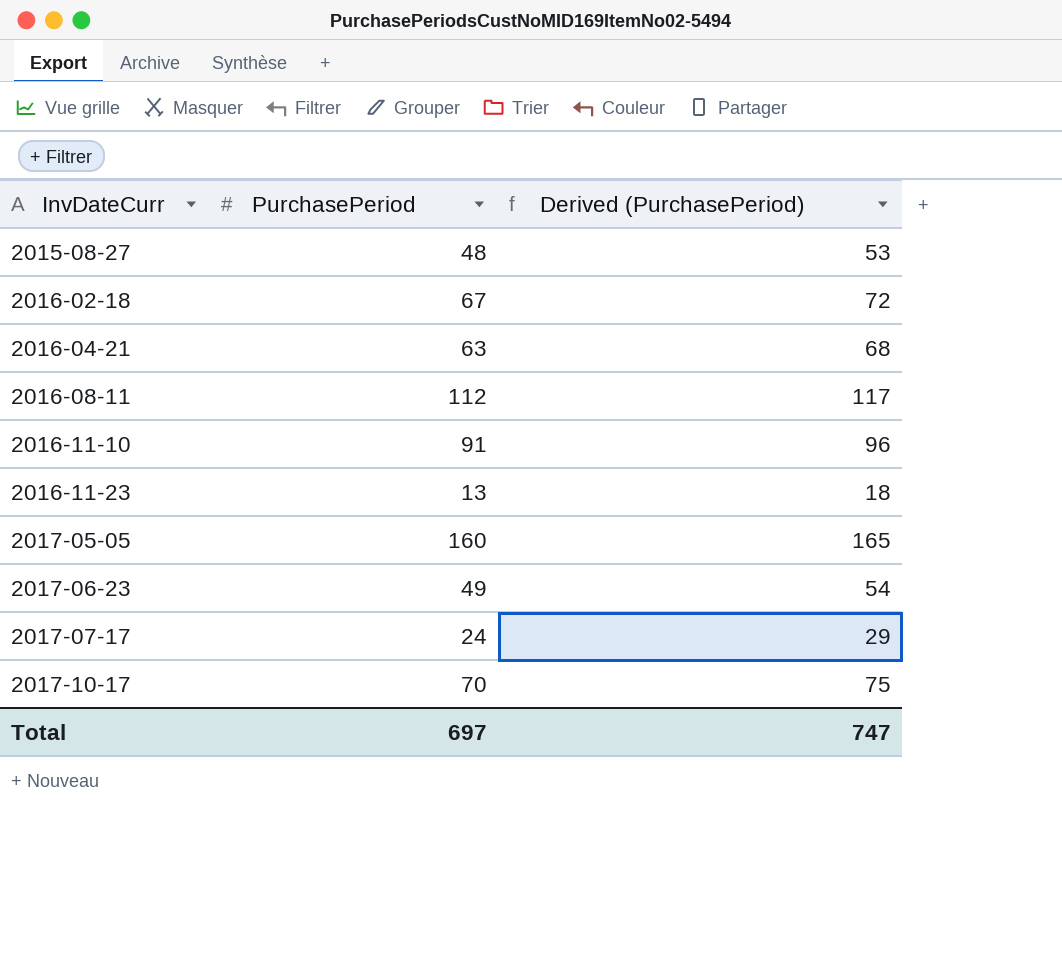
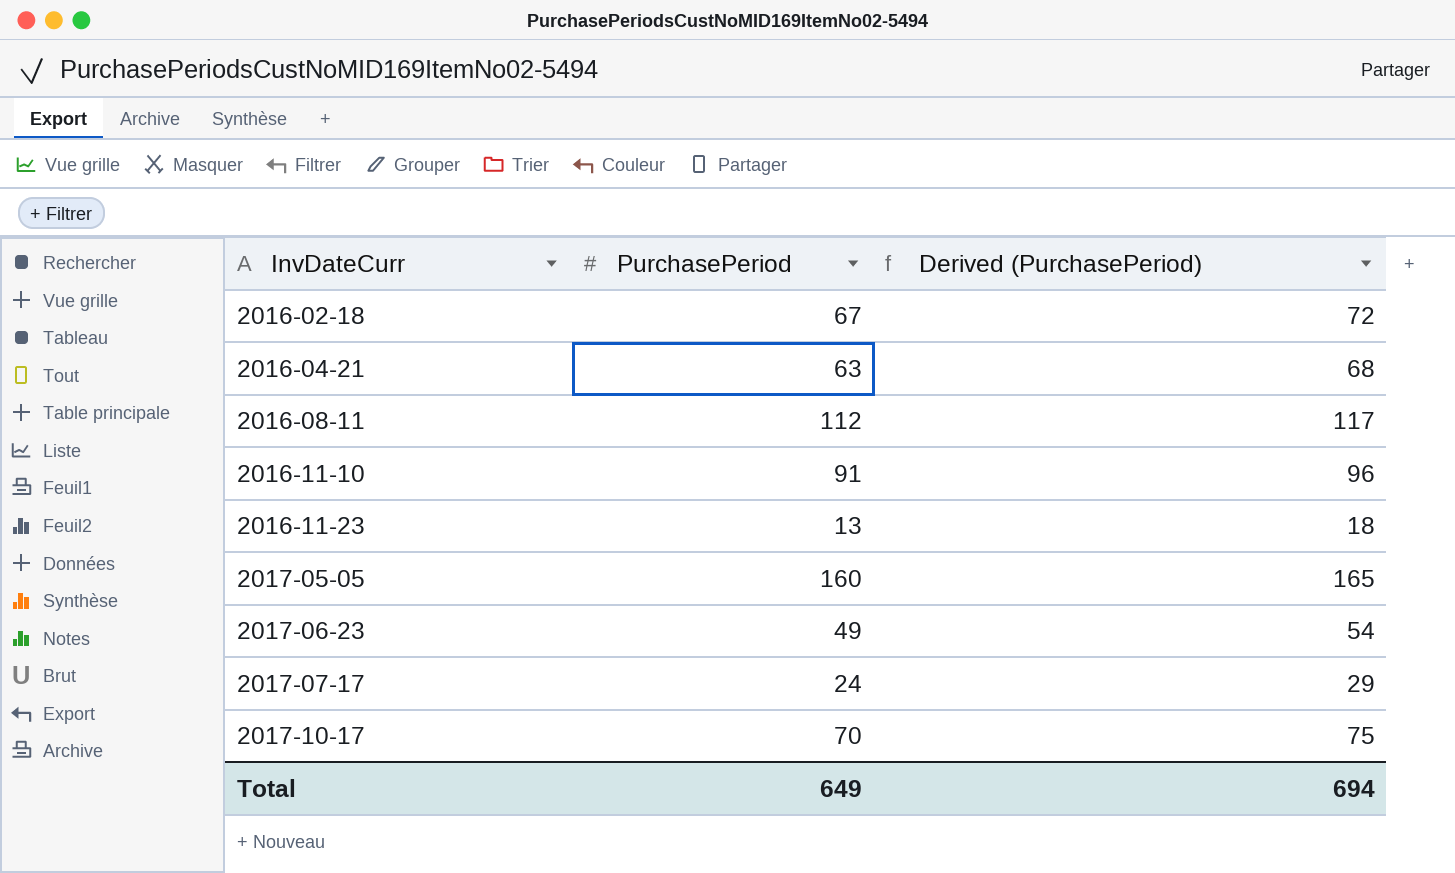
row 2015-08-27: 48 | 53 -> none
Total | PurchasePeriod: 697 -> 649
Total | Derived (PurchasePeriod): 747 -> 694

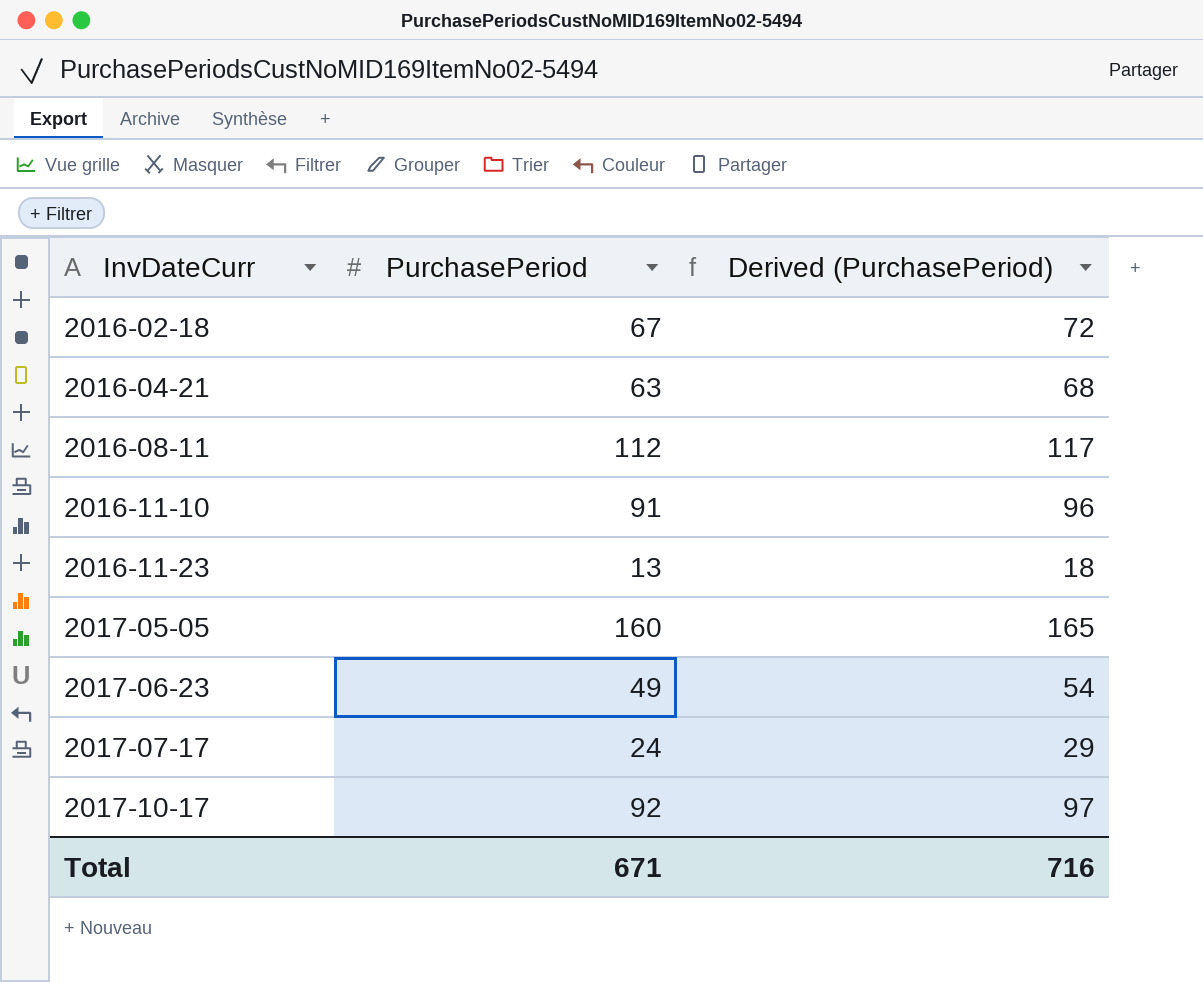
2017-10-17 | PurchasePeriod: 70 -> 92
2017-10-17 | Derived (PurchasePeriod): 75 -> 97
Total | PurchasePeriod: 649 -> 671
Total | Derived (PurchasePeriod): 694 -> 716

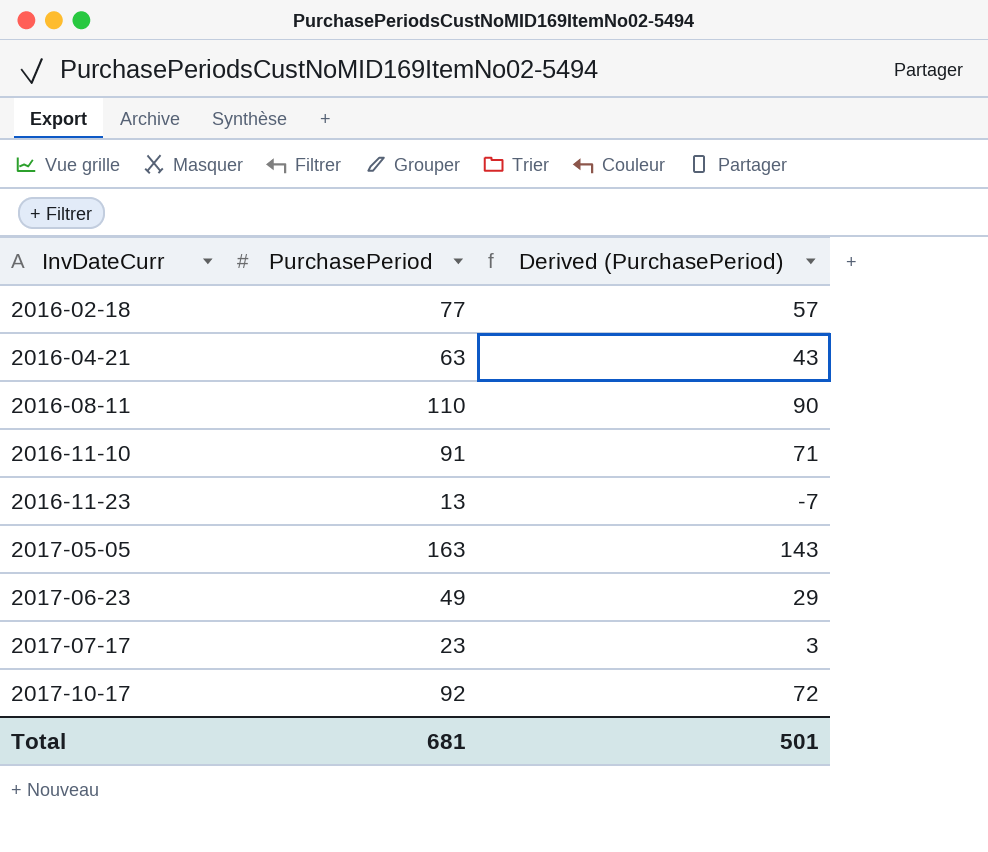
column Derived (PurchasePeriod) | formula: [PurchasePeriod] + 5 -> [PurchasePeriod] - 20
2016-02-18 | PurchasePeriod: 67 -> 77
2016-08-11 | PurchasePeriod: 112 -> 110
2017-05-05 | PurchasePeriod: 160 -> 163
2017-07-17 | PurchasePeriod: 24 -> 23
Total | PurchasePeriod: 671 -> 681
Total | Derived (PurchasePeriod): 716 -> 501

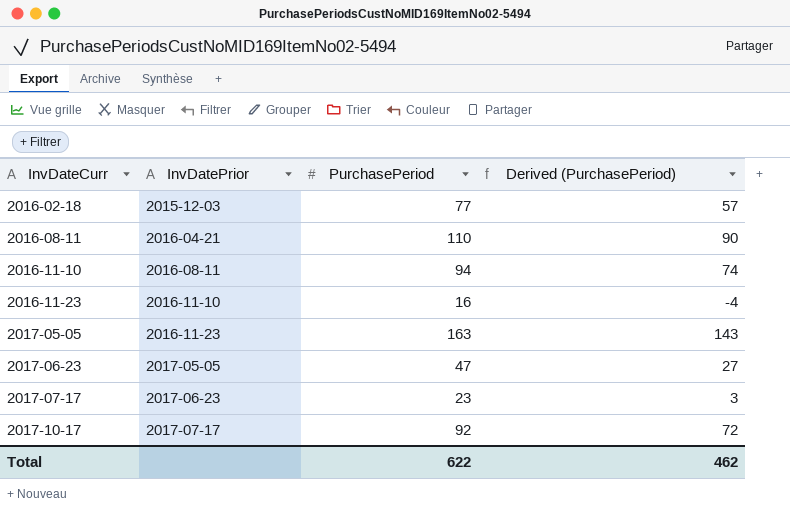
column InvDatePrior | position: none -> 2
row 2016-04-21: 63 | 43 -> none
2016-11-10 | PurchasePeriod: 91 -> 94
2016-11-10 | Derived (PurchasePeriod): 71 -> 74
2016-11-23 | PurchasePeriod: 13 -> 16
2016-11-23 | Derived (PurchasePeriod): -7 -> -4
2017-06-23 | PurchasePeriod: 49 -> 47
2017-06-23 | Derived (PurchasePeriod): 29 -> 27
Total | PurchasePeriod: 681 -> 622
Total | Derived (PurchasePeriod): 501 -> 462

